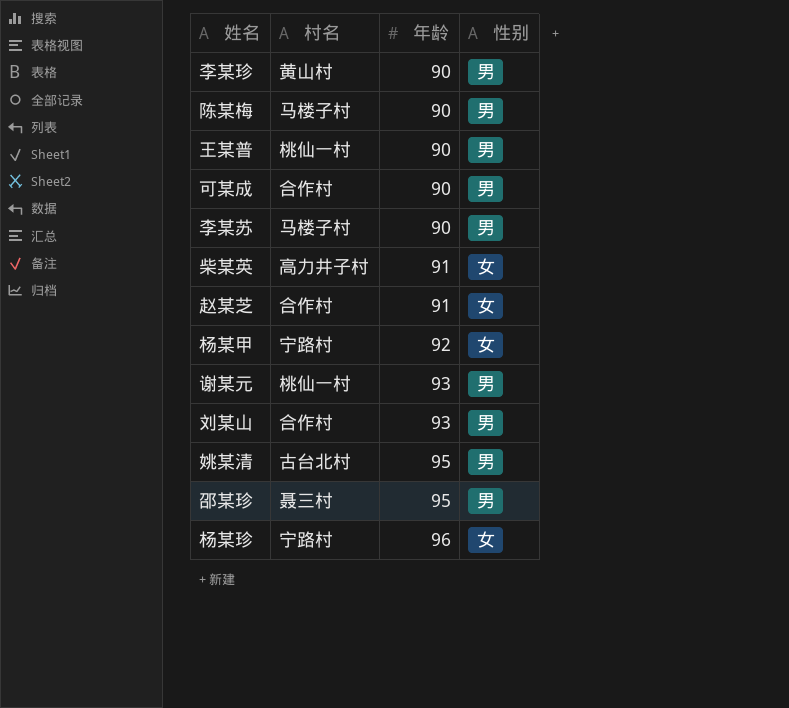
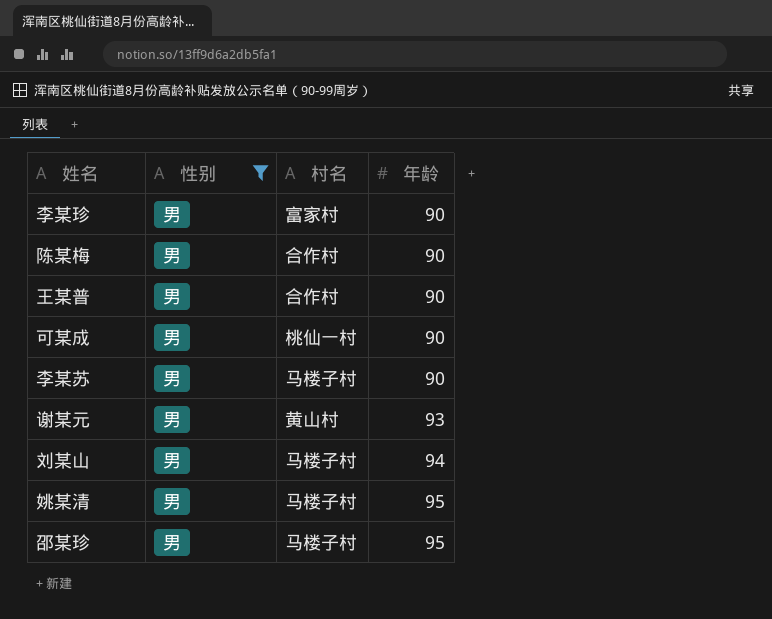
filter: none -> 性别 = 男
column 性别 | position: 4 -> 2
李某珍 | 村名: 黄山村 -> 富家村
陈某梅 | 村名: 马楼子村 -> 合作村
王某普 | 村名: 桃仙一村 -> 合作村
可某成 | 村名: 合作村 -> 桃仙一村
谢某元 | 村名: 桃仙一村 -> 黄山村
刘某山 | 村名: 合作村 -> 马楼子村
刘某山 | 年龄: 93 -> 94
姚某清 | 村名: 古台北村 -> 马楼子村
邵某珍 | 村名: 聂三村 -> 马楼子村

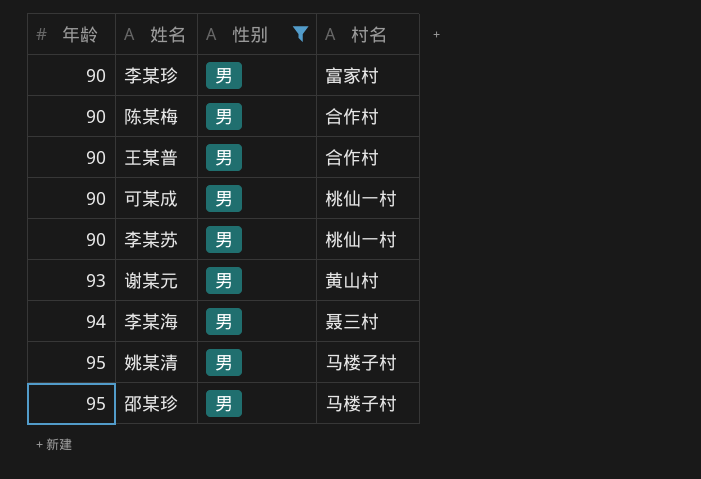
column 年龄 | position: 4 -> 1
row 刘某山: 男 | 马楼子村 | 94 -> none
李某苏 | 村名: 马楼子村 -> 桃仙一村
row 李某海: none -> 94 | 男 | 聂三村

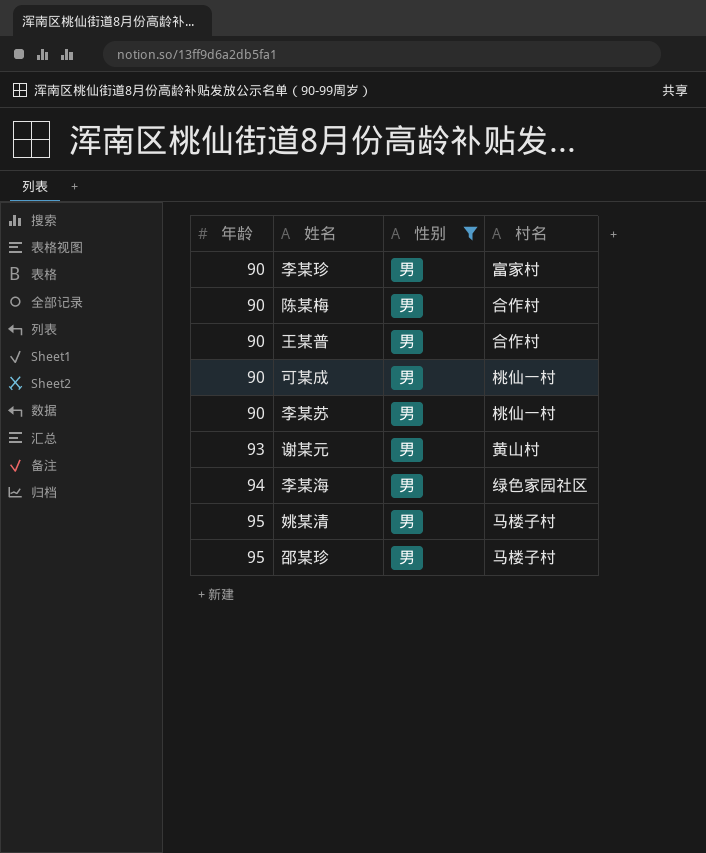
李某海 | 村名: 聂三村 -> 绿色家园社区

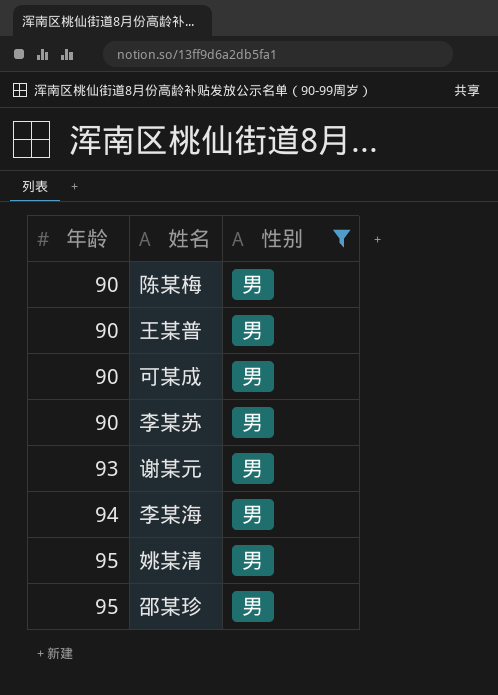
column 村名 | position: 4 -> none
row 李某珍: 90 | 男 | 富家村 -> none

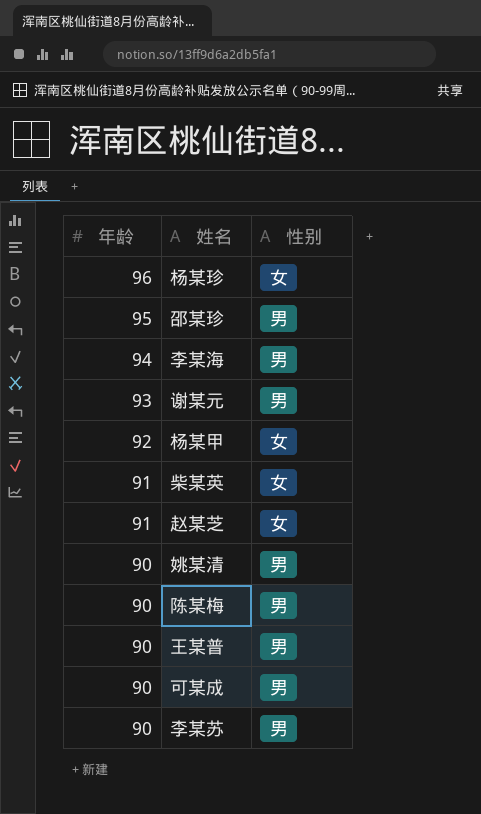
filter: 性别 = 男 -> none
row order: 年龄 ascending -> 年龄 descending
姚某清 | 年龄: 95 -> 90

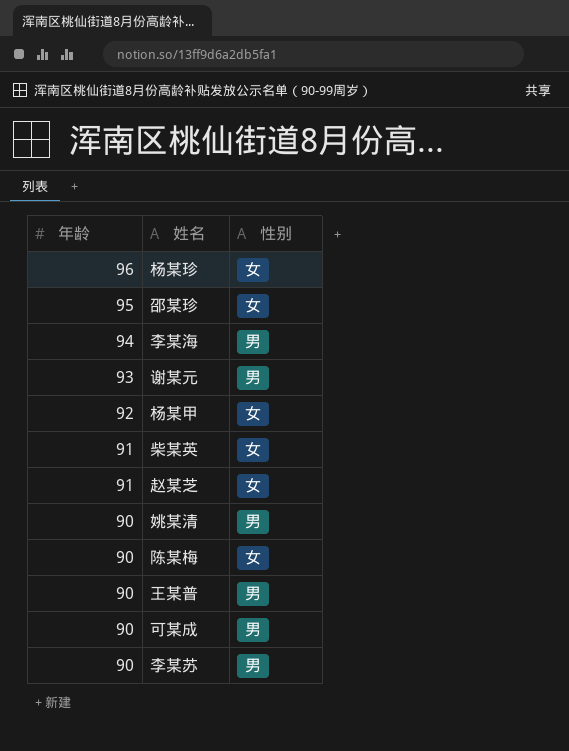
邵某珍 | 性别: 男 -> 女
陈某梅 | 性别: 男 -> 女

